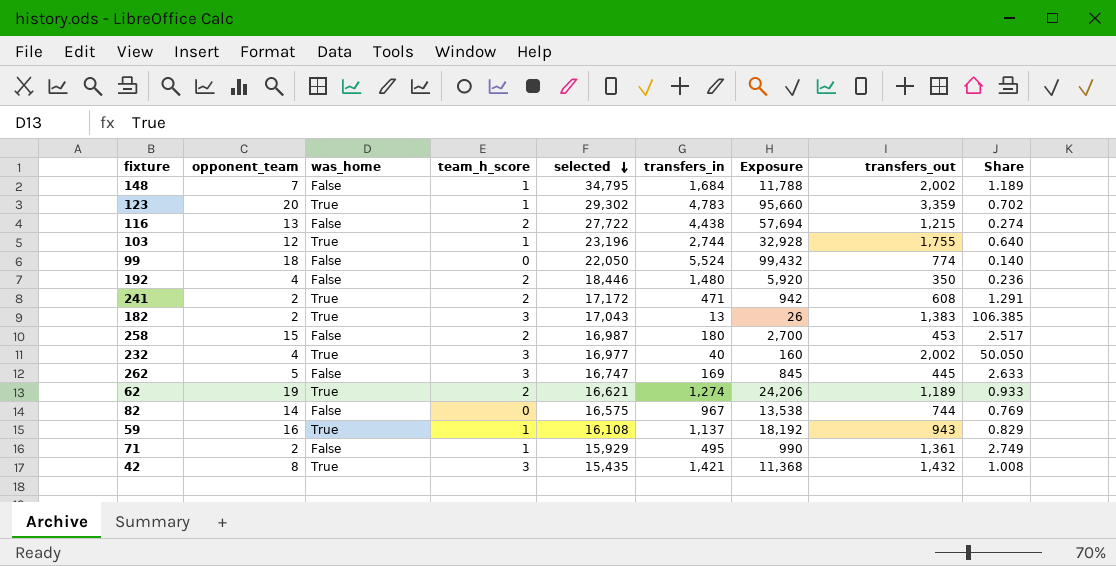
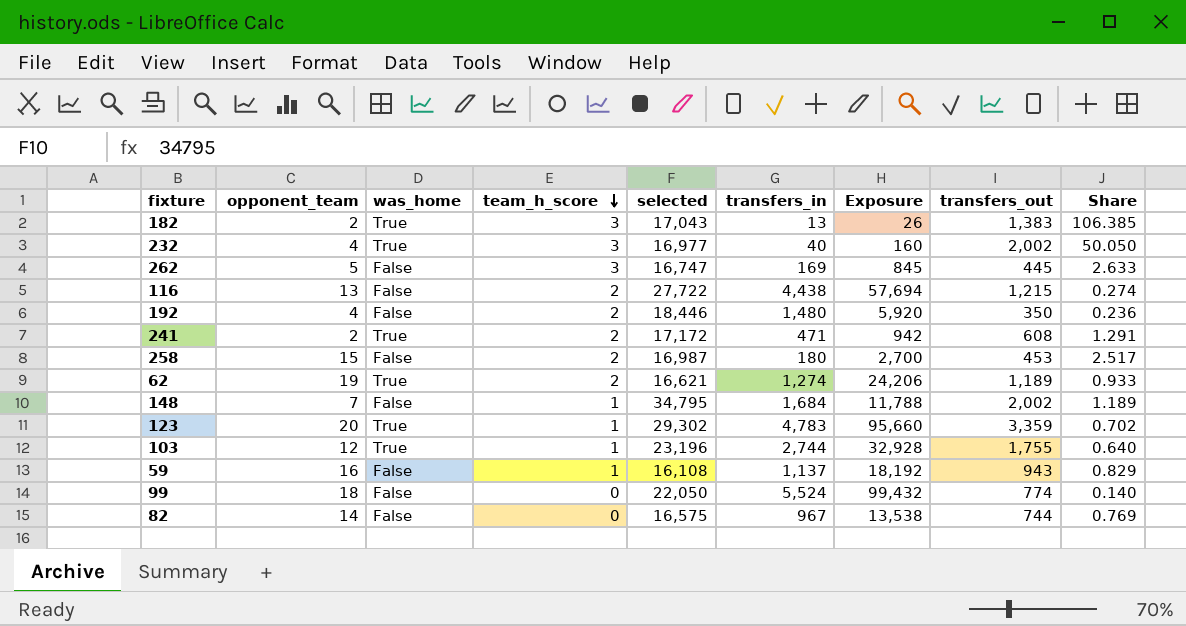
row order: selected descending -> team_h_score descending
row 71: 2 | False | 1 | 15,929 | 495 | 990 | 1,361 | 2.749 -> none
row 42: 8 | True | 3 | 15,435 | 1,421 | 11,368 | 1,432 | 1.008 -> none
59 | was_home: True -> False

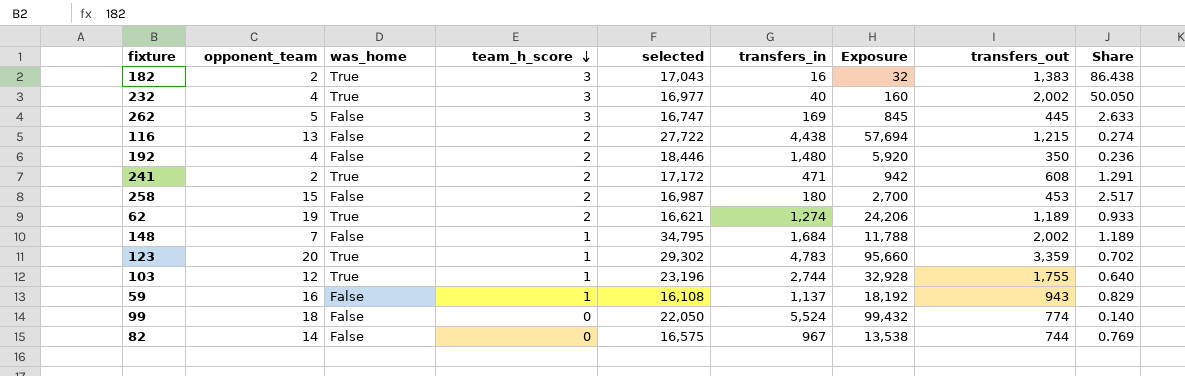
182 | transfers_in: 13 -> 16
182 | Exposure: 26 -> 32
182 | Share: 106.385 -> 86.438

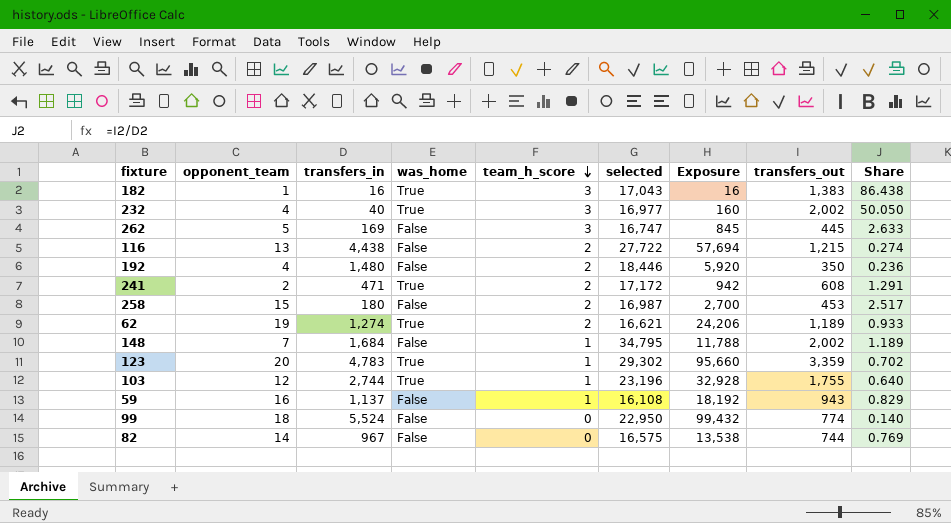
column transfers_in | position: 6 -> 3
182 | opponent_team: 2 -> 1
182 | Exposure: 32 -> 16
99 | selected: 22,050 -> 22,950

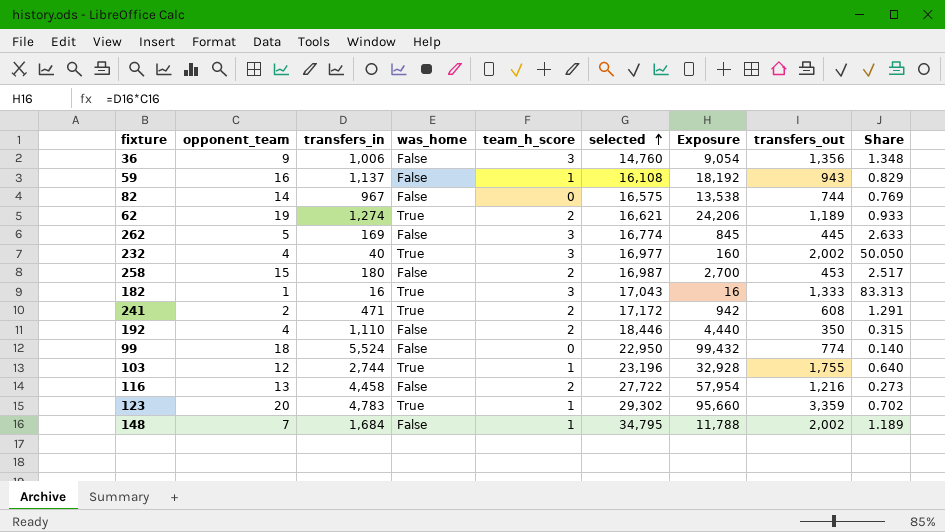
row order: team_h_score descending -> selected ascending
row 36: none -> 9 | 1,006 | False | 3 | 14,760 | 9,054 | 1,356 | 1.348
262 | selected: 16,747 -> 16,774
182 | transfers_out: 1,383 -> 1,333
182 | Share: 86.438 -> 83.313
192 | transfers_in: 1,480 -> 1,110
192 | Exposure: 5,920 -> 4,440
192 | Share: 0.236 -> 0.315
116 | transfers_in: 4,438 -> 4,458
116 | Exposure: 57,694 -> 57,954
116 | transfers_out: 1,215 -> 1,216
116 | Share: 0.274 -> 0.273

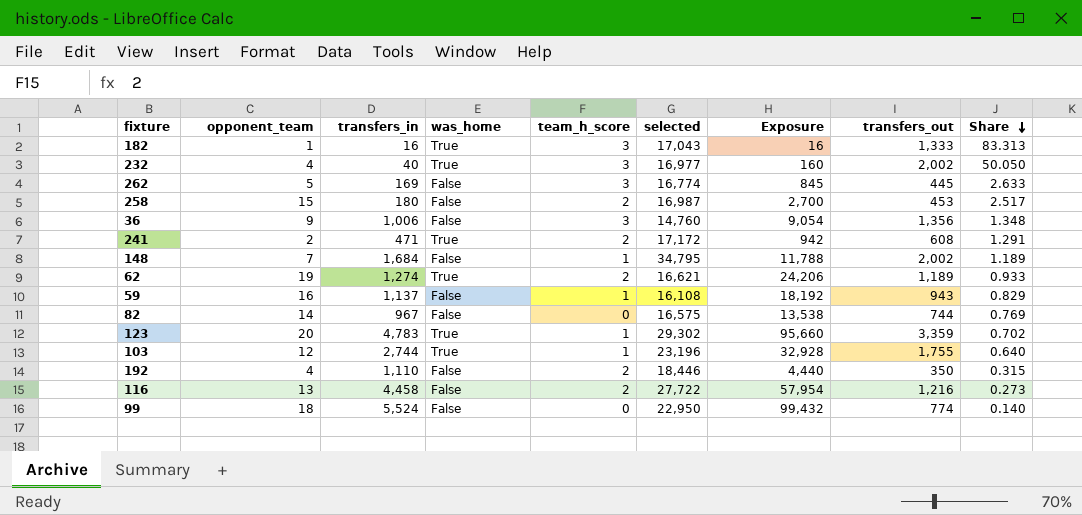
row order: selected ascending -> Share descending

